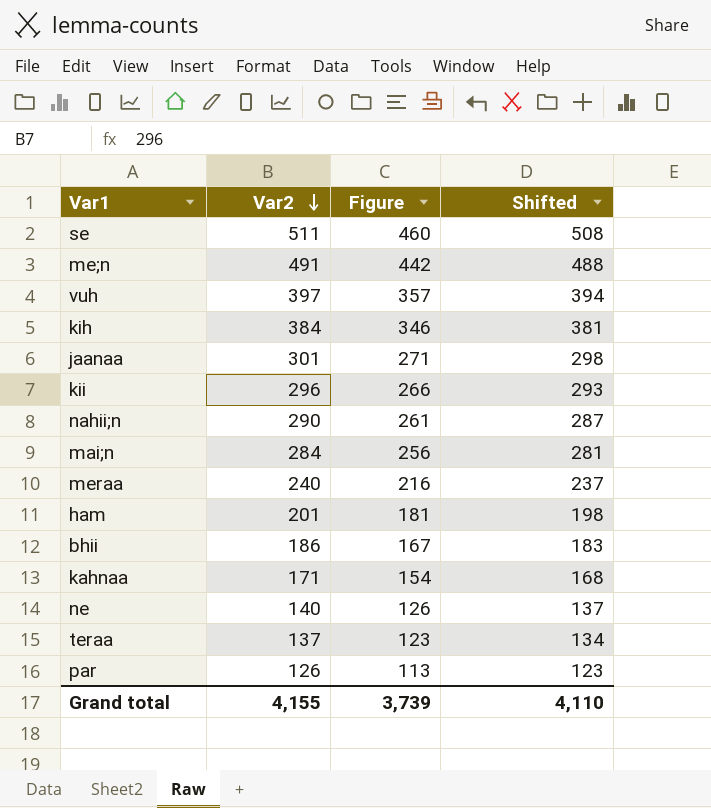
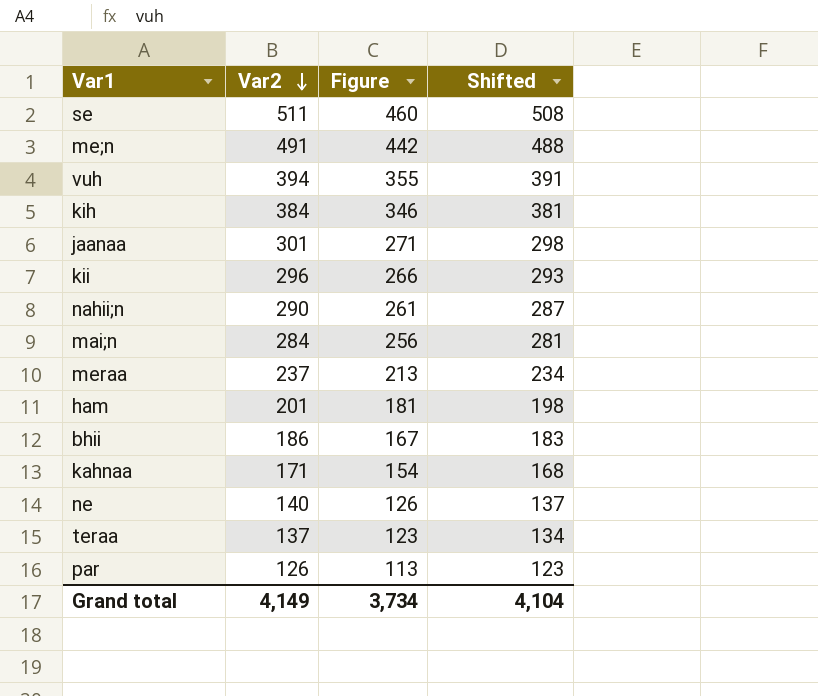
vuh | Var2: 397 -> 394
vuh | Figure: 357 -> 355
vuh | Shifted: 394 -> 391
meraa | Var2: 240 -> 237
meraa | Figure: 216 -> 213
meraa | Shifted: 237 -> 234
Grand total | Var2: 4,155 -> 4,149
Grand total | Figure: 3,739 -> 3,734
Grand total | Shifted: 4,110 -> 4,104

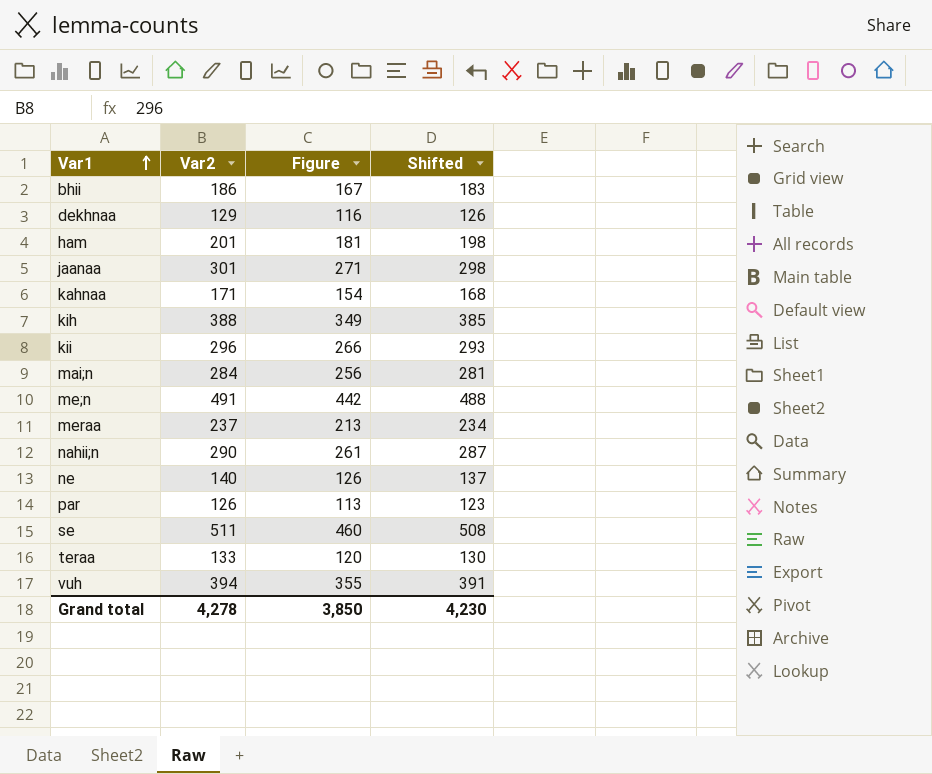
row order: Var2 descending -> Var1 ascending
row dekhnaa: none -> 129 | 116 | 126
kih | Var2: 384 -> 388
kih | Figure: 346 -> 349
kih | Shifted: 381 -> 385
teraa | Var2: 137 -> 133
teraa | Figure: 123 -> 120
teraa | Shifted: 134 -> 130
Grand total | Var2: 4,149 -> 4,278
Grand total | Figure: 3,734 -> 3,850
Grand total | Shifted: 4,104 -> 4,230

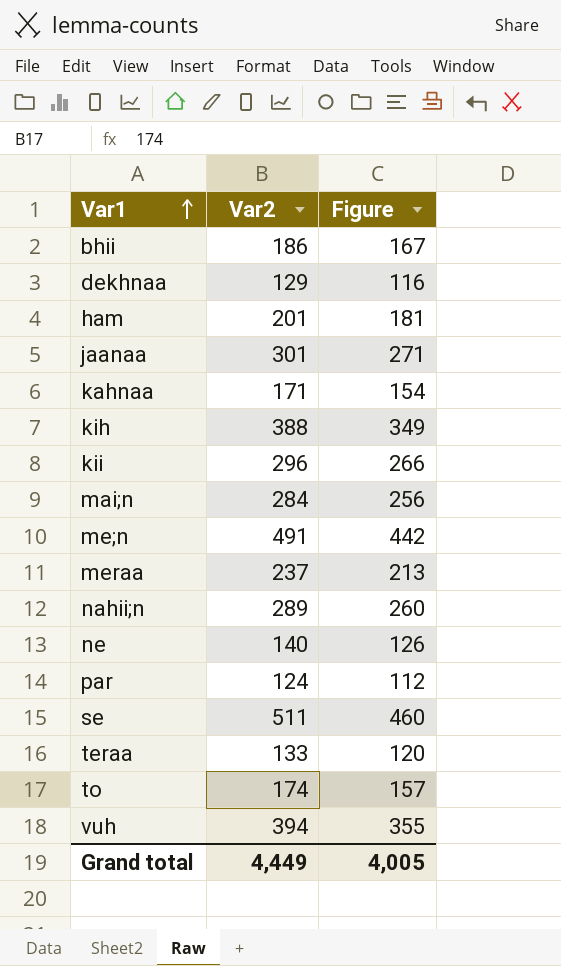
column Shifted | formula: [Var2] - 3 -> none
nahii;n | Var2: 290 -> 289
nahii;n | Figure: 261 -> 260
par | Var2: 126 -> 124
par | Figure: 113 -> 112
row to: none -> 174 | 157
Grand total | Var2: 4,278 -> 4,449
Grand total | Figure: 3,850 -> 4,005

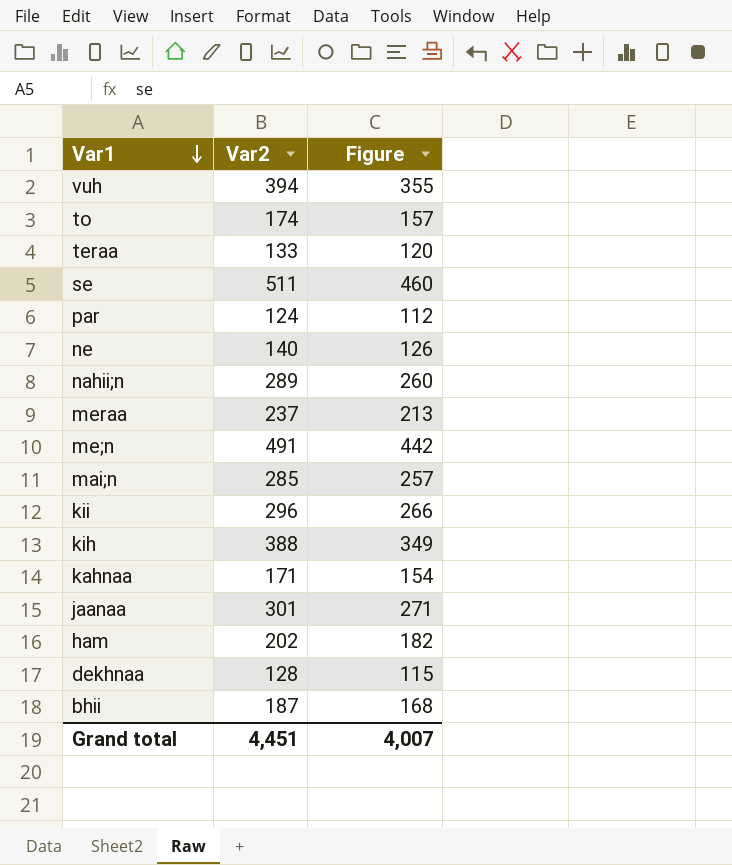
row order: Var1 ascending -> Var1 descending
mai;n | Var2: 284 -> 285
mai;n | Figure: 256 -> 257
ham | Var2: 201 -> 202
ham | Figure: 181 -> 182
dekhnaa | Var2: 129 -> 128
dekhnaa | Figure: 116 -> 115
bhii | Var2: 186 -> 187
bhii | Figure: 167 -> 168
Grand total | Var2: 4,449 -> 4,451
Grand total | Figure: 4,005 -> 4,007

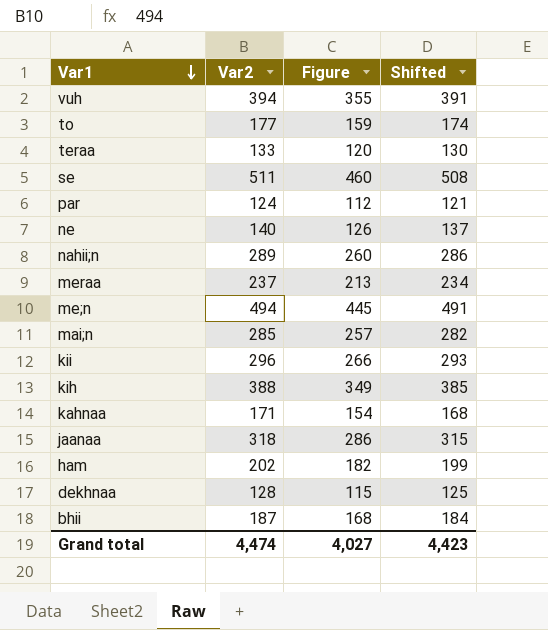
column Shifted | formula: none -> [Var2] - 3
to | Var2: 174 -> 177
to | Figure: 157 -> 159
me;n | Var2: 491 -> 494
me;n | Figure: 442 -> 445
jaanaa | Var2: 301 -> 318
jaanaa | Figure: 271 -> 286
Grand total | Var2: 4,451 -> 4,474
Grand total | Figure: 4,007 -> 4,027

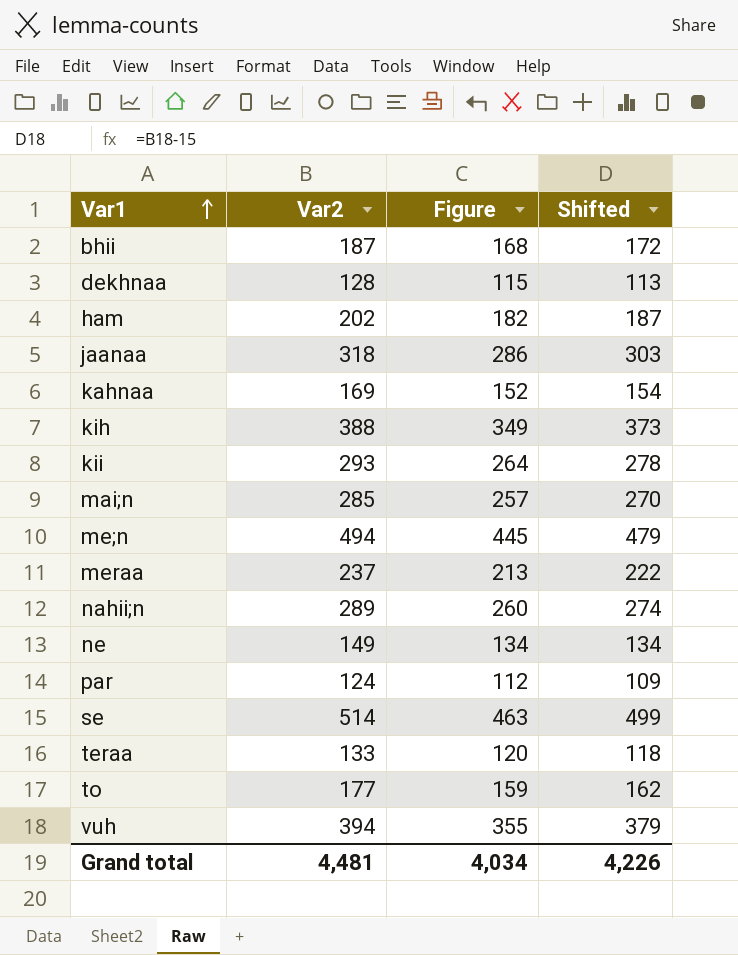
row order: Var1 descending -> Var1 ascending
column Shifted | formula: [Var2] - 3 -> [Var2] - 15
kahnaa | Var2: 171 -> 169
kahnaa | Figure: 154 -> 152
kii | Var2: 296 -> 293
kii | Figure: 266 -> 264
ne | Var2: 140 -> 149
ne | Figure: 126 -> 134
se | Var2: 511 -> 514
se | Figure: 460 -> 463
Grand total | Var2: 4,474 -> 4,481
Grand total | Figure: 4,027 -> 4,034
Grand total | Shifted: 4,423 -> 4,226

